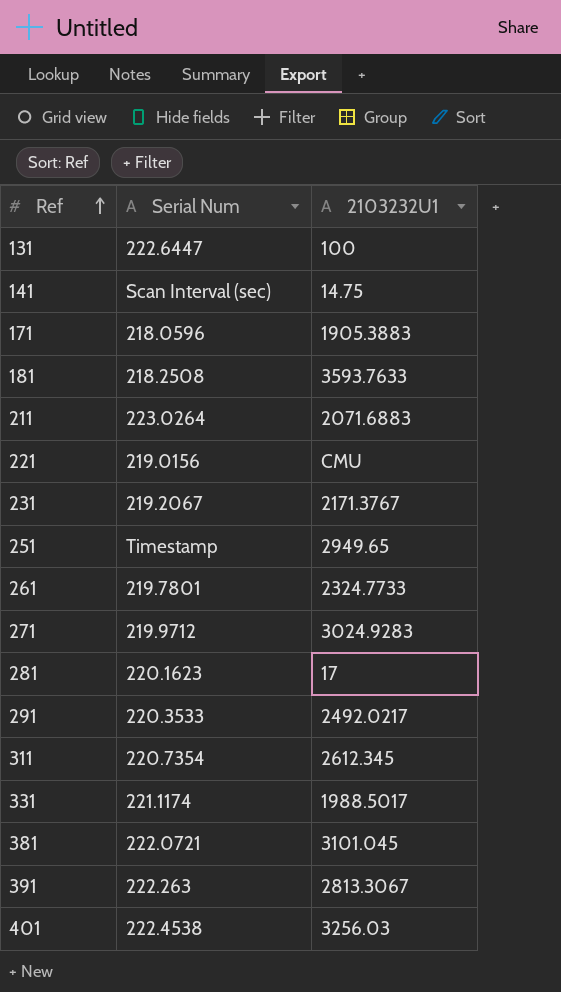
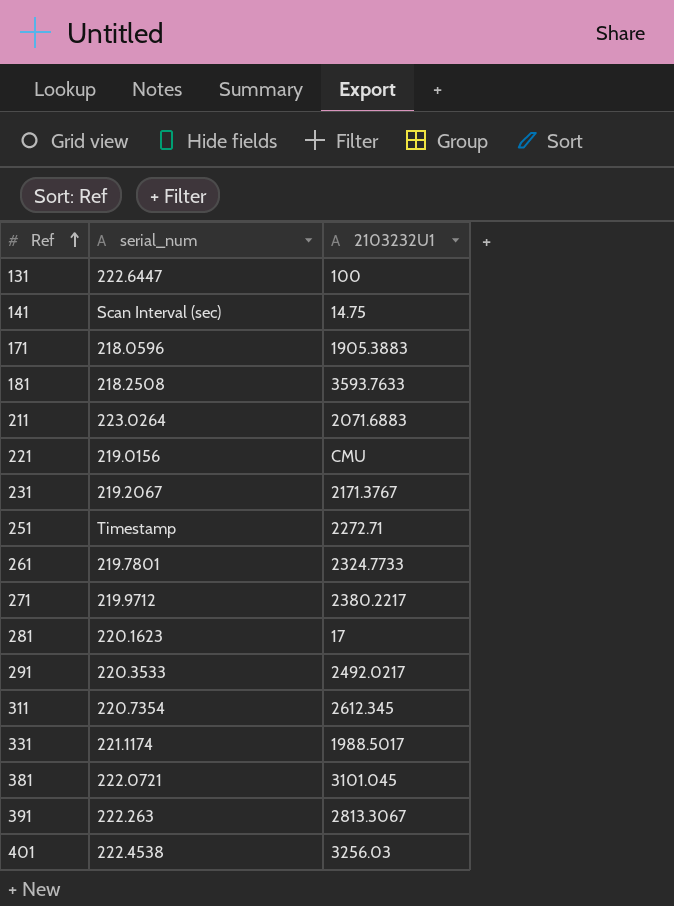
column name: Serial Num -> serial_num
251 | 2103232U1: 2949.65 -> 2272.71
271 | 2103232U1: 3024.9283 -> 2380.2217

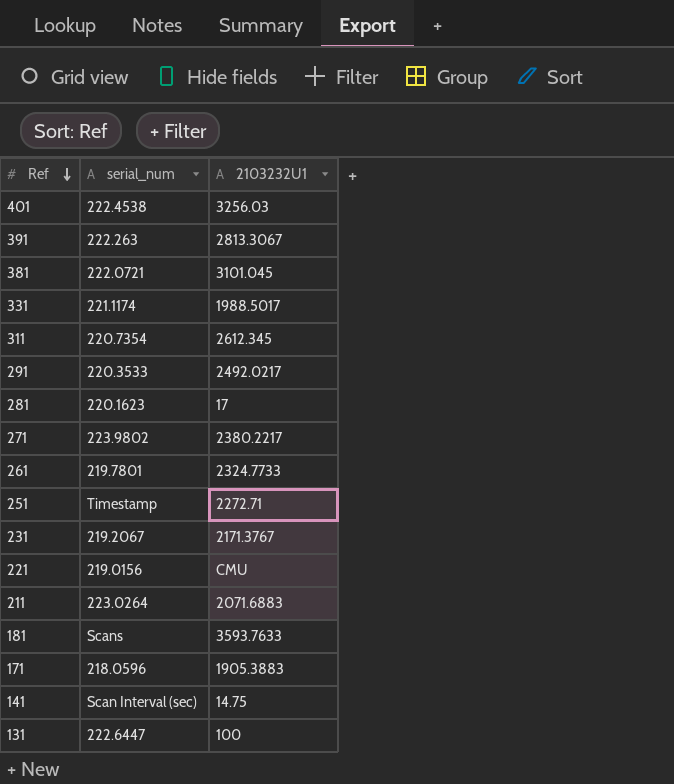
row order: Ref ascending -> Ref descending
271 | serial_num: 219.9712 -> 223.9802
181 | serial_num: 218.2508 -> Scans

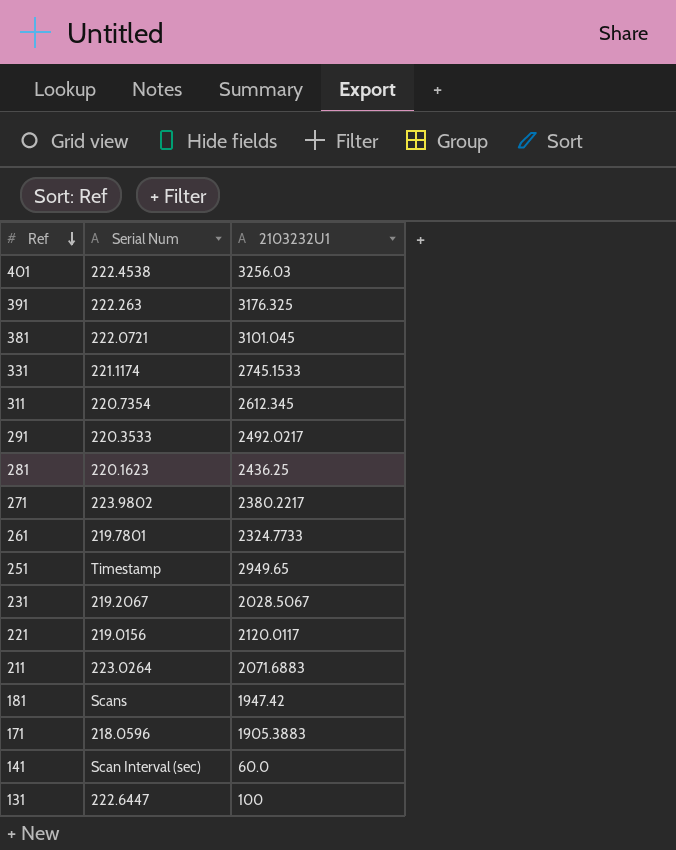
column name: serial_num -> Serial Num
391 | 2103232U1: 2813.3067 -> 3176.325
331 | 2103232U1: 1988.5017 -> 2745.1533
281 | 2103232U1: 17 -> 2436.25
251 | 2103232U1: 2272.71 -> 2949.65
231 | 2103232U1: 2171.3767 -> 2028.5067
221 | 2103232U1: CMU -> 2120.0117
181 | 2103232U1: 3593.7633 -> 1947.42
141 | 2103232U1: 14.75 -> 60.0

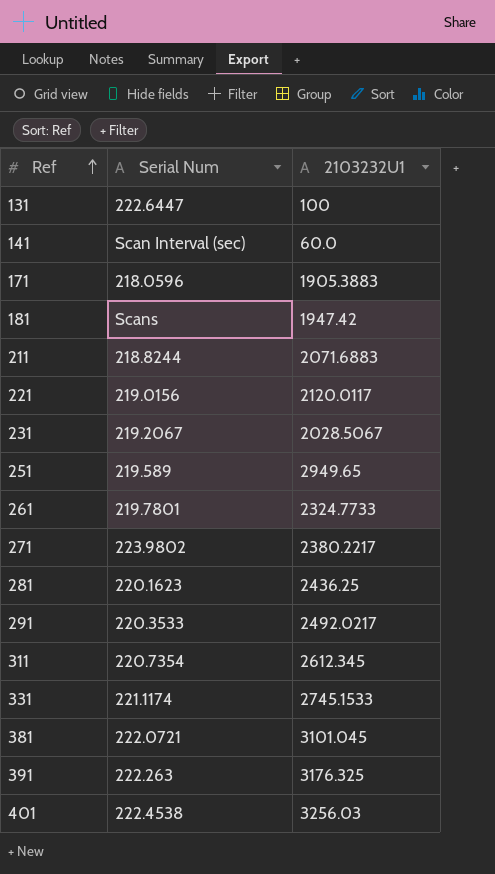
row order: Ref descending -> Ref ascending
211 | Serial Num: 223.0264 -> 218.8244
251 | Serial Num: Timestamp -> 219.589

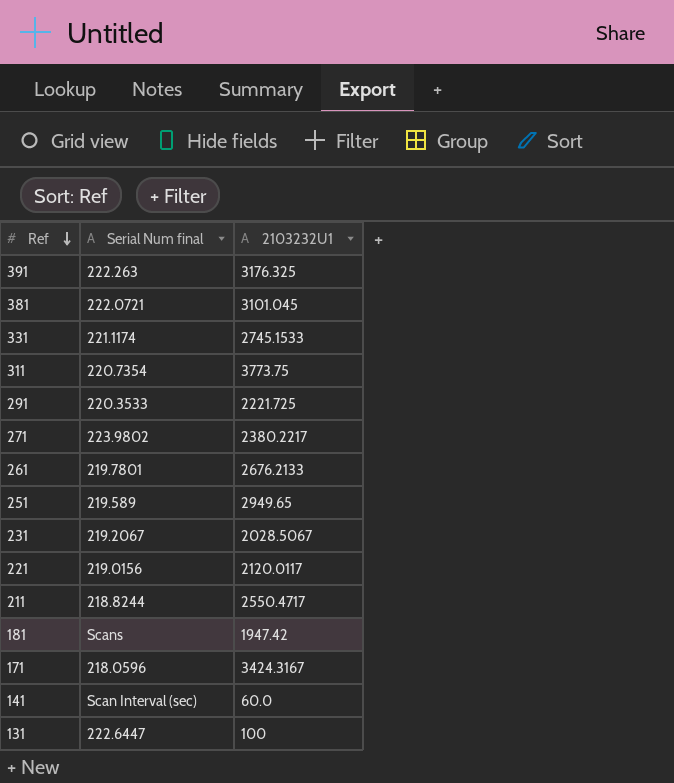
row order: Ref ascending -> Ref descending
column name: Serial Num -> Serial Num final
row 281: 220.1623 | 2436.25 -> none
row 401: 222.4538 | 3256.03 -> none
311 | 2103232U1: 2612.345 -> 3773.75
291 | 2103232U1: 2492.0217 -> 2221.725
261 | 2103232U1: 2324.7733 -> 2676.2133
211 | 2103232U1: 2071.6883 -> 2550.4717
171 | 2103232U1: 1905.3883 -> 3424.3167

